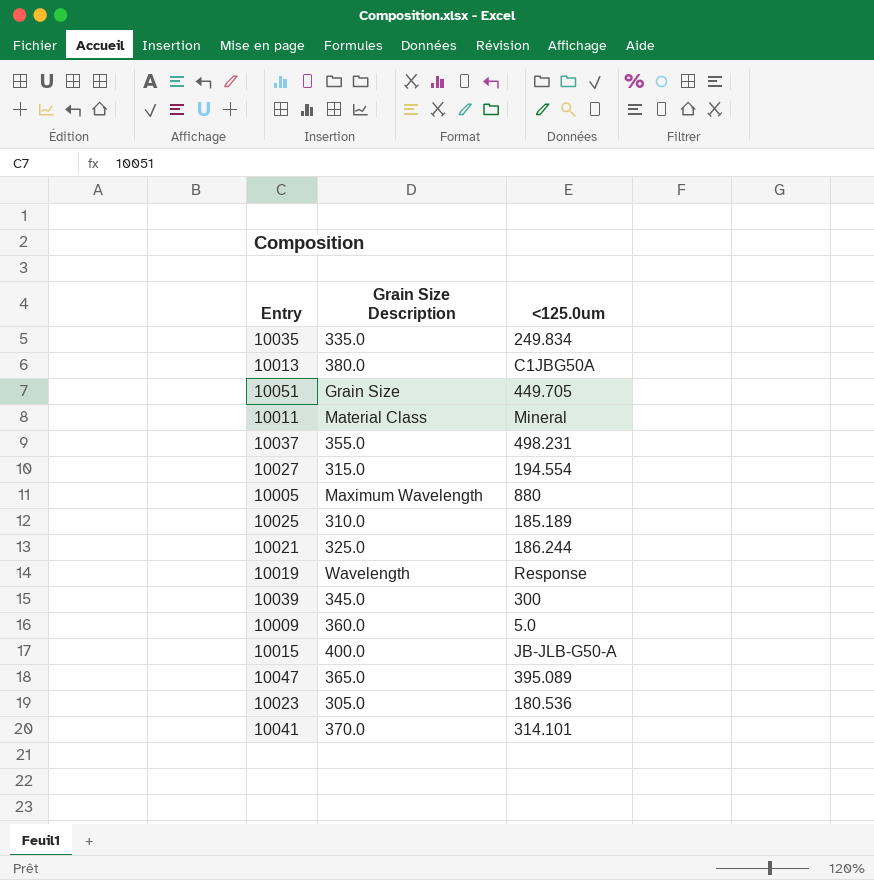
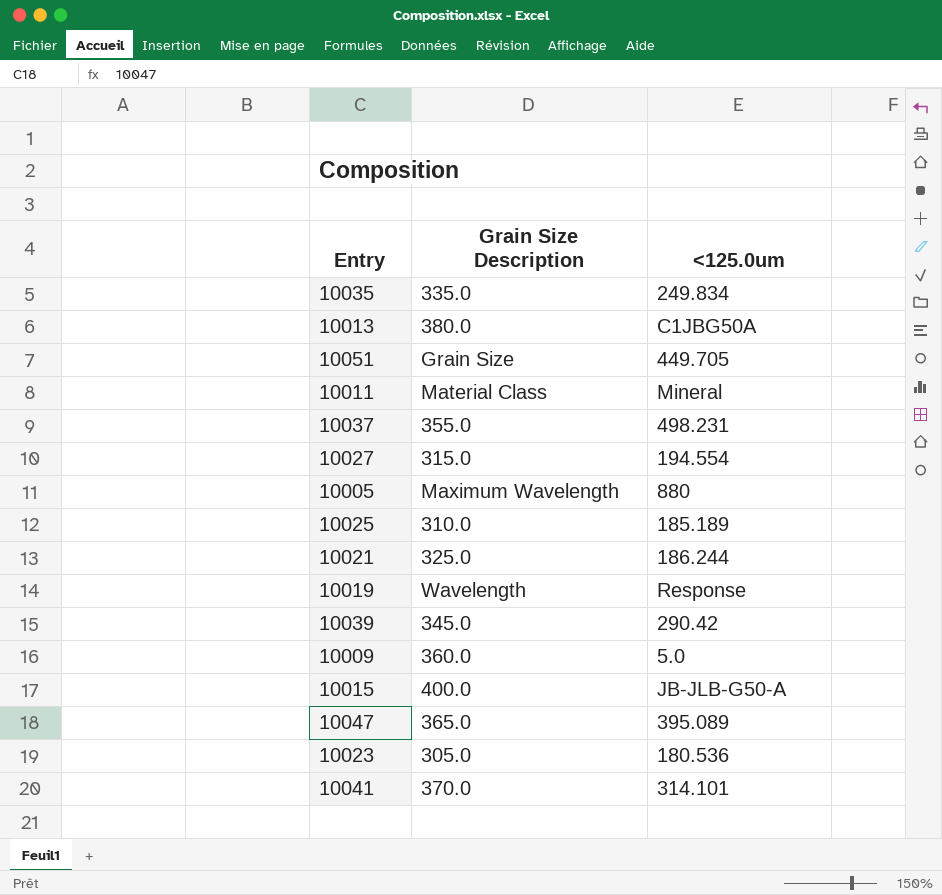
10039 | <125.0um: 300 -> 290.42

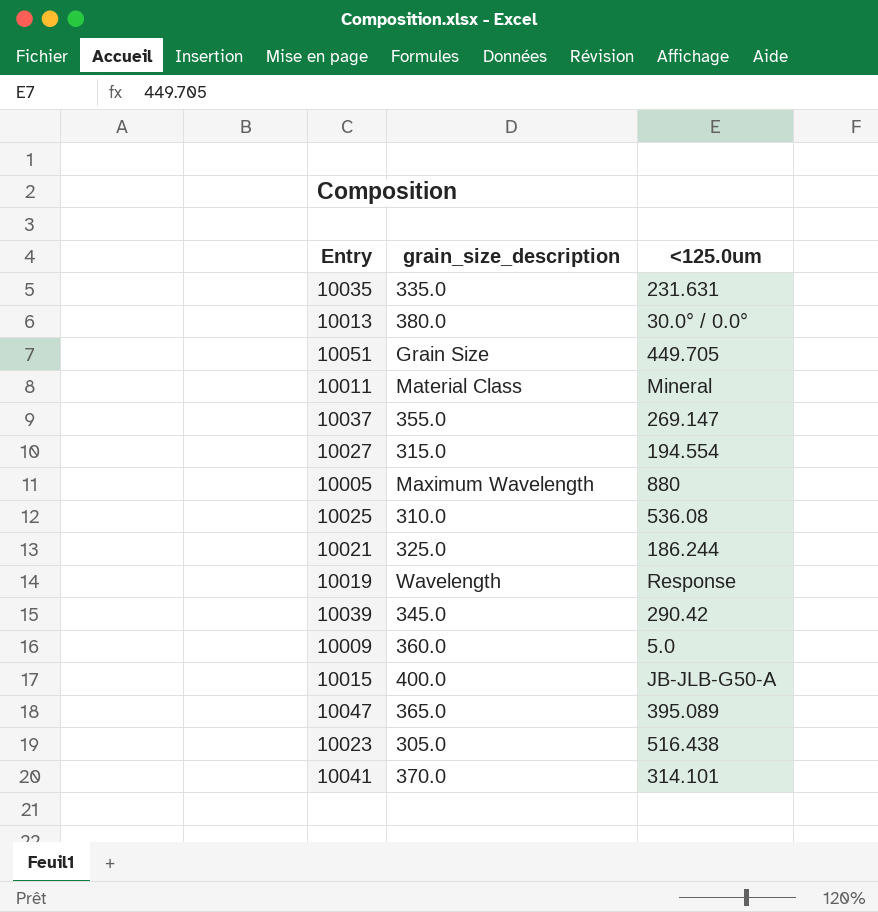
column name: Grain Size Description -> grain_size_description
10035 | <125.0um: 249.834 -> 231.631
10013 | <125.0um: C1JBG50A -> 30.0° / 0.0°
10037 | <125.0um: 498.231 -> 269.147
10025 | <125.0um: 185.189 -> 536.08
10023 | <125.0um: 180.536 -> 516.438

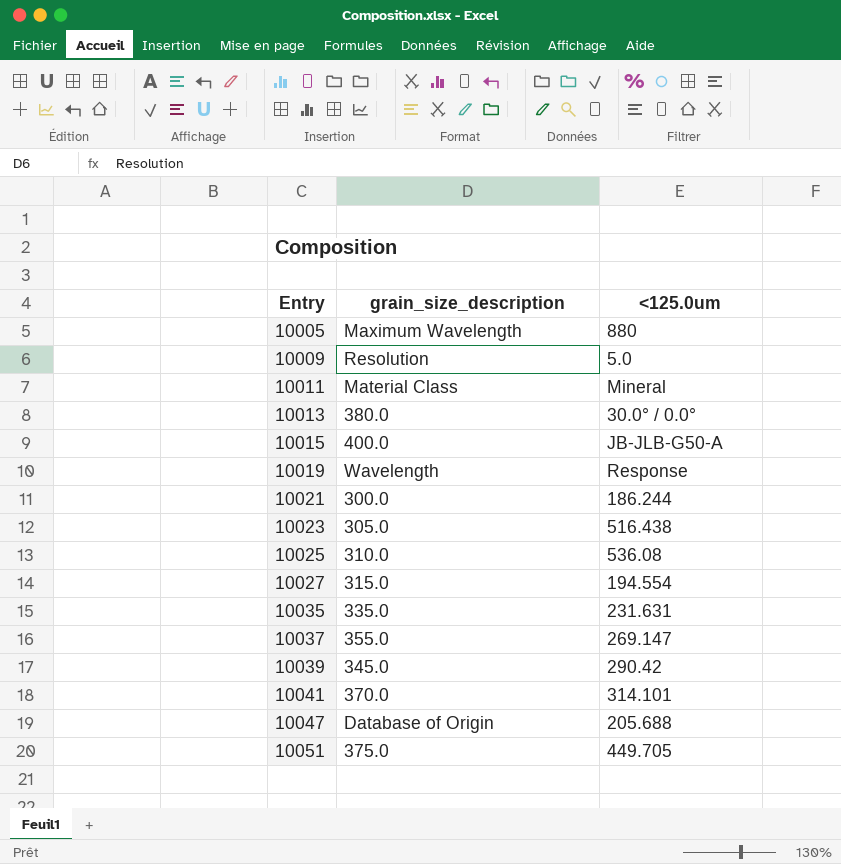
row order: none -> Entry ascending
10009 | grain_size_description: 360.0 -> Resolution
10021 | grain_size_description: 325.0 -> 300.0
10047 | grain_size_description: 365.0 -> Database of Origin
10047 | <125.0um: 395.089 -> 205.688
10051 | grain_size_description: Grain Size -> 375.0

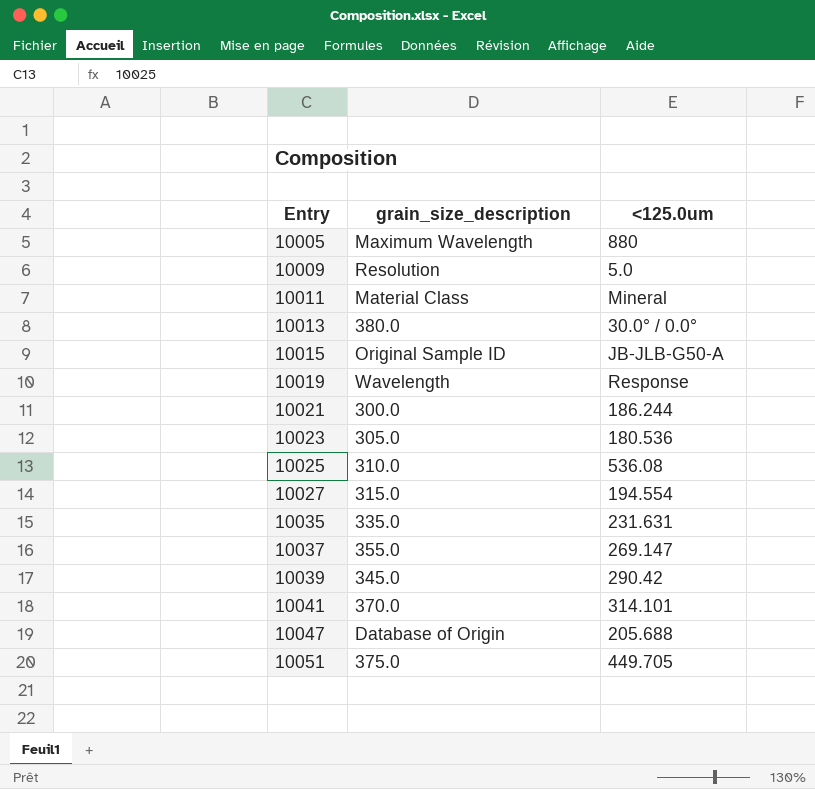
10015 | grain_size_description: 400.0 -> Original Sample ID
10023 | <125.0um: 516.438 -> 180.536

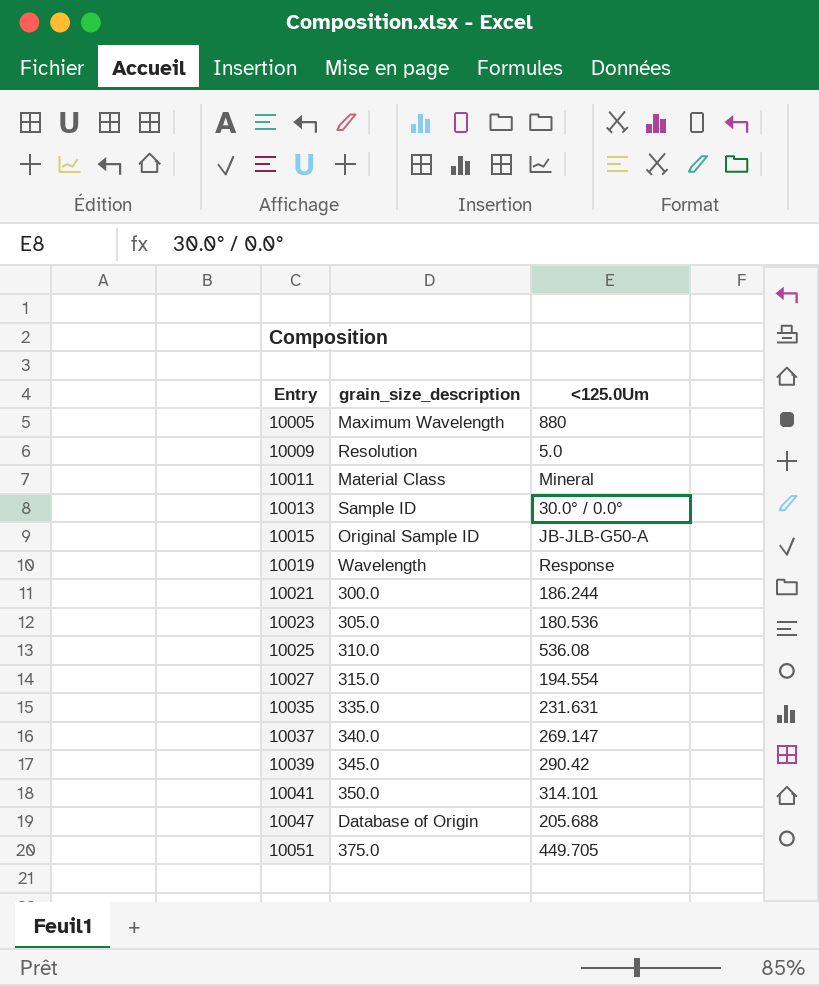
column name: <125.0um -> <125.0Um
10013 | grain_size_description: 380.0 -> Sample ID
10037 | grain_size_description: 355.0 -> 340.0
10041 | grain_size_description: 370.0 -> 350.0

